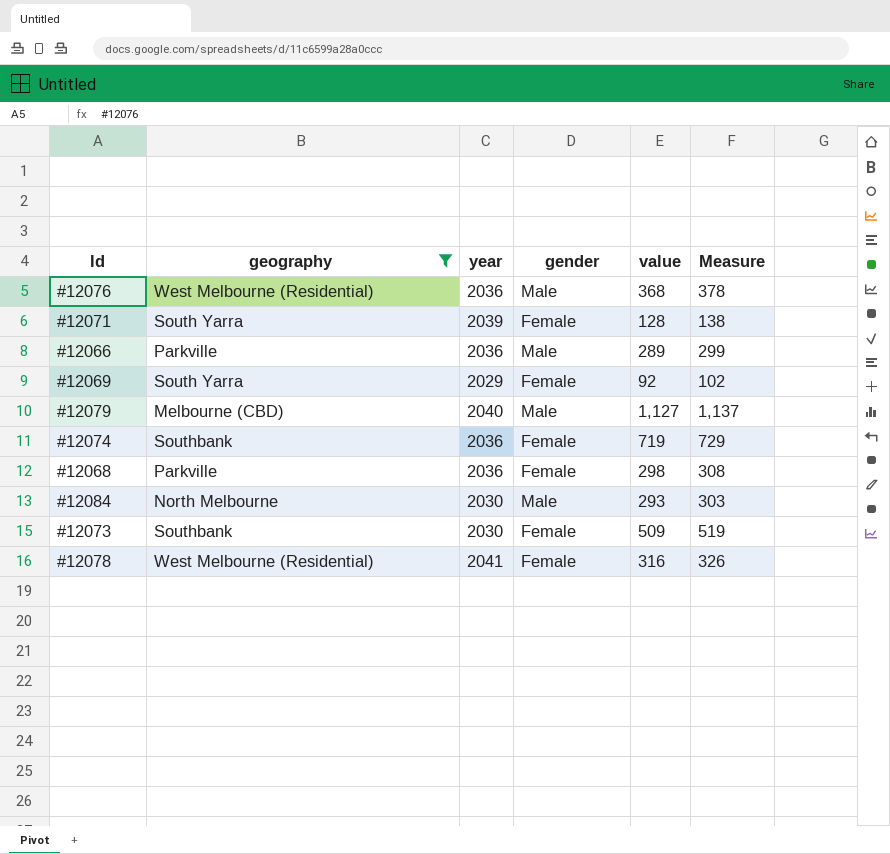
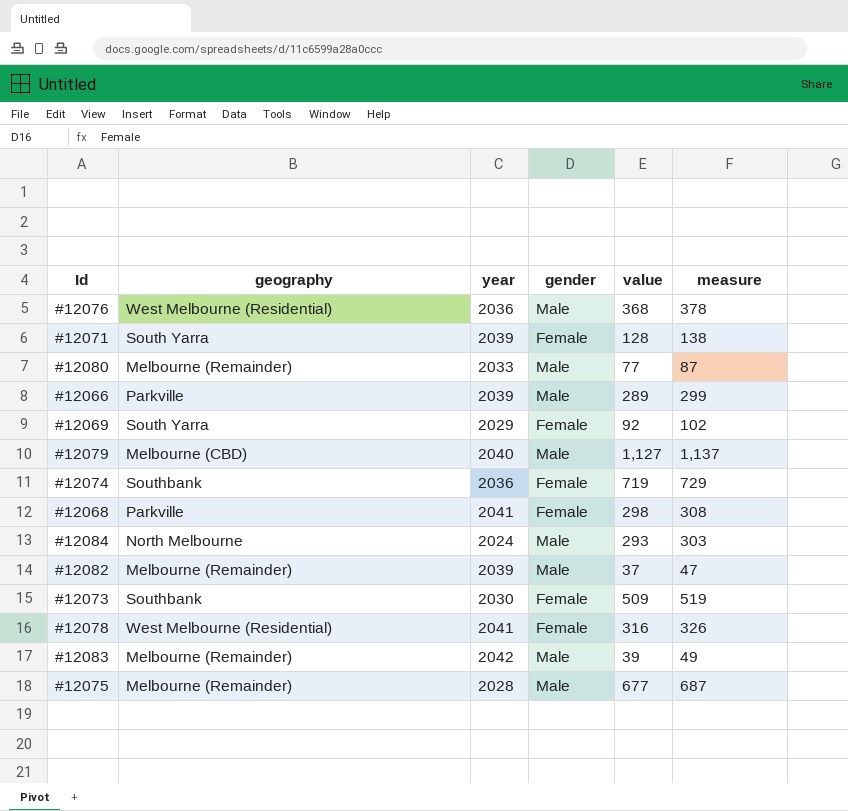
filter: geography != Melbourne (Remainder) -> none
column name: Measure -> measure
#12066 | year: 2036 -> 2039
#12068 | year: 2036 -> 2041
#12084 | year: 2030 -> 2024

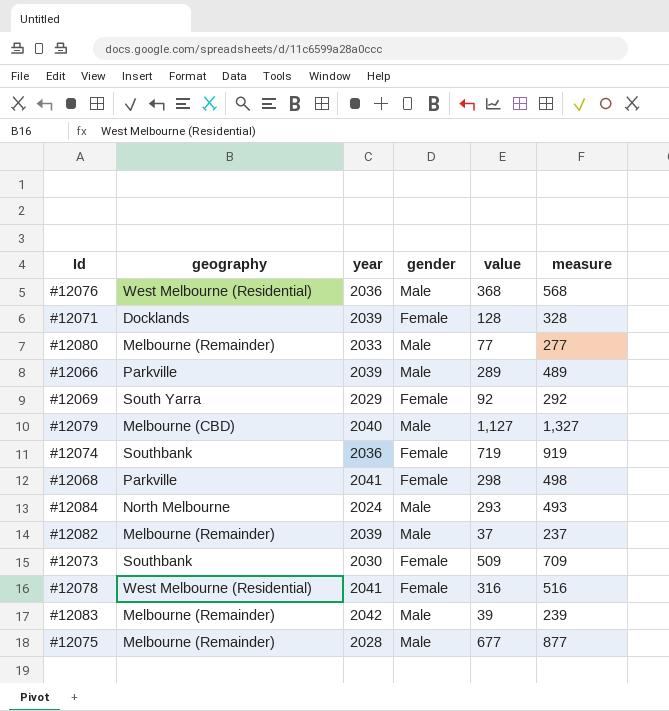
column measure | formula: [value] + 10 -> [value] + 200
#12071 | geography: South Yarra -> Docklands

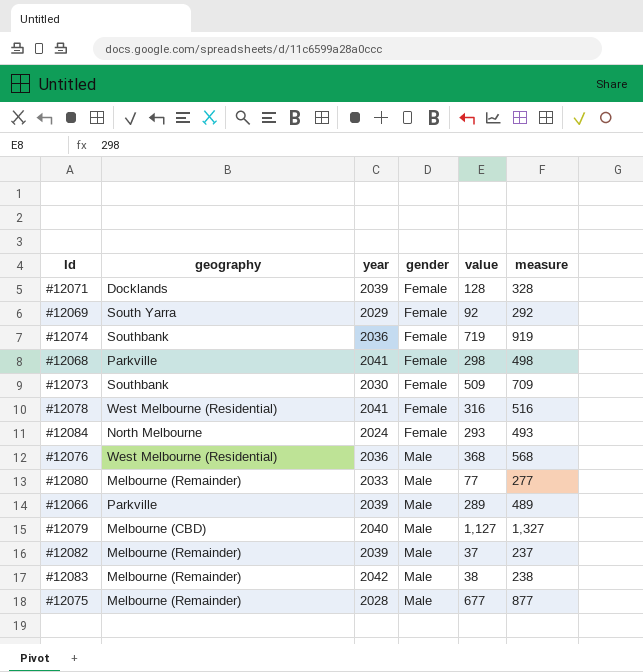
row order: none -> gender ascending
#12084 | gender: Male -> Female
#12083 | value: 39 -> 38
#12083 | measure: 239 -> 238

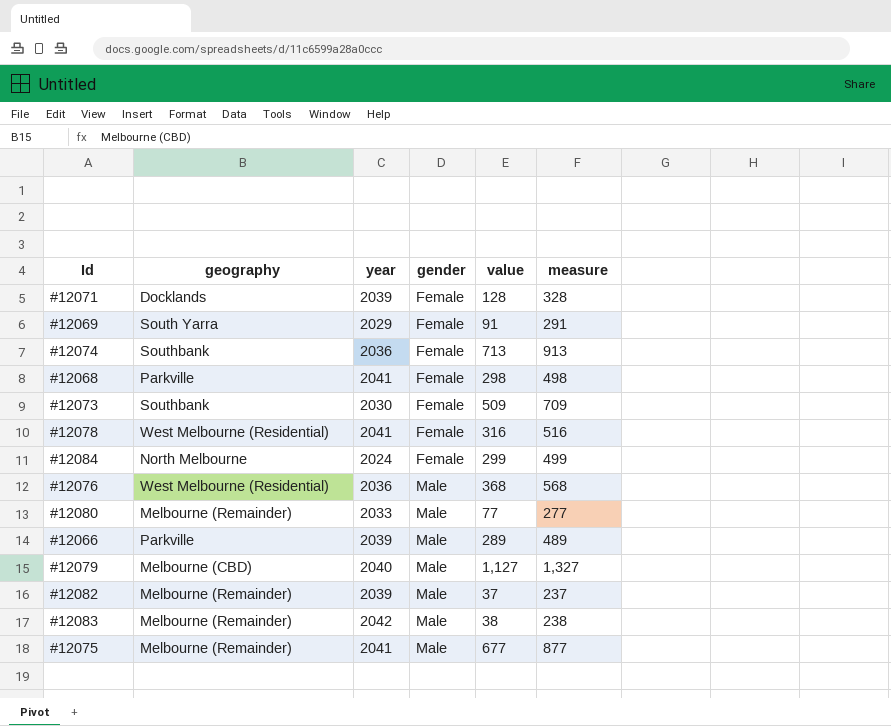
#12069 | value: 92 -> 91
#12069 | measure: 292 -> 291
#12074 | value: 719 -> 713
#12074 | measure: 919 -> 913
#12084 | value: 293 -> 299
#12084 | measure: 493 -> 499
#12075 | year: 2028 -> 2041

